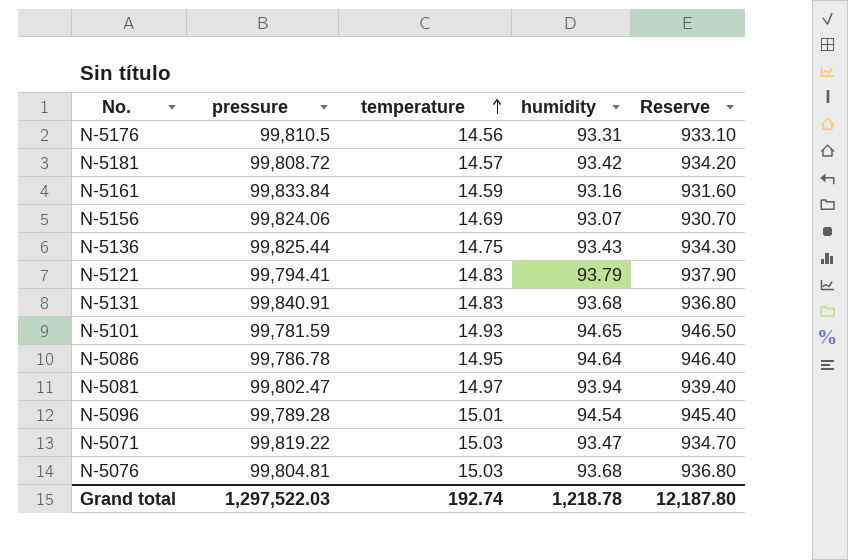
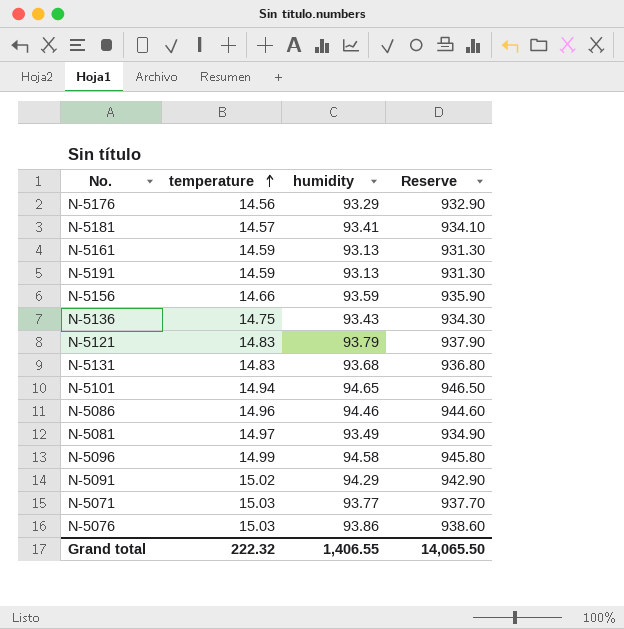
column pressure | position: 2 -> none
N-5176 | humidity: 93.31 -> 93.29
N-5176 | Reserve: 933.10 -> 932.90
N-5181 | humidity: 93.42 -> 93.41
N-5181 | Reserve: 934.20 -> 934.10
N-5161 | humidity: 93.16 -> 93.13
N-5161 | Reserve: 931.60 -> 931.30
row N-5191: none -> 14.59 | 93.13 | 931.30
N-5156 | temperature: 14.69 -> 14.66
N-5156 | humidity: 93.07 -> 93.59
N-5156 | Reserve: 930.70 -> 935.90
N-5101 | temperature: 14.93 -> 14.94
N-5086 | temperature: 14.95 -> 14.96
N-5086 | humidity: 94.64 -> 94.46
N-5086 | Reserve: 946.40 -> 944.60
N-5081 | humidity: 93.94 -> 93.49
N-5081 | Reserve: 939.40 -> 934.90
N-5096 | temperature: 15.01 -> 14.99
N-5096 | humidity: 94.54 -> 94.58
N-5096 | Reserve: 945.40 -> 945.80
row N-5091: none -> 15.02 | 94.29 | 942.90
N-5071 | humidity: 93.47 -> 93.77
N-5071 | Reserve: 934.70 -> 937.70
N-5076 | humidity: 93.68 -> 93.86
N-5076 | Reserve: 936.80 -> 938.60
Grand total | temperature: 192.74 -> 222.32
Grand total | humidity: 1,218.78 -> 1,406.55
Grand total | Reserve: 12,187.80 -> 14,065.50

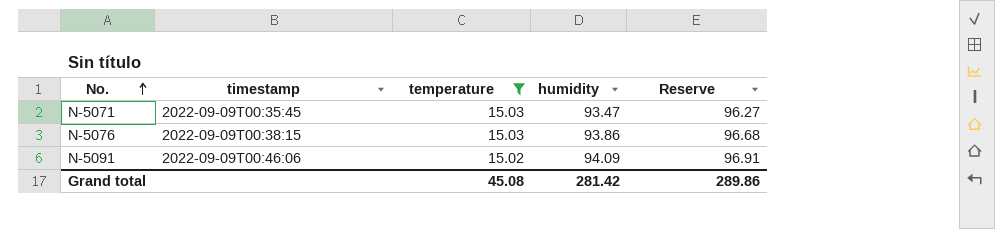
filter: none -> temperature >= 15.02
row order: temperature ascending -> No. ascending
column timestamp | position: none -> 2
column Reserve | formula: [humidity] * 10 -> [humidity] * 1.03
N-5071 | humidity: 93.77 -> 93.47
N-5091 | humidity: 94.29 -> 94.09
Grand total | temperature: 222.32 -> 45.08
Grand total | humidity: 1,406.55 -> 281.42
Grand total | Reserve: 14,065.50 -> 289.86

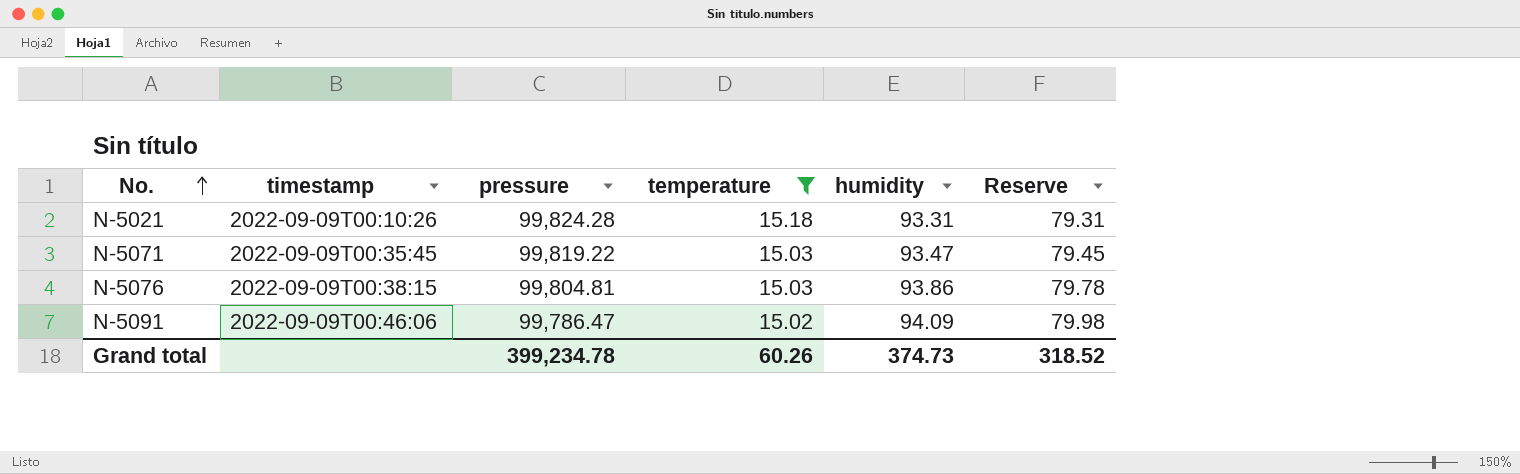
column pressure | position: none -> 3
column Reserve | formula: [humidity] * 1.03 -> [humidity] * 0.85
row N-5021: none -> 2022-09-09T00:10:26 | 99,824.28 | 15.18 | 93.31 | 79.31
Grand total | temperature: 45.08 -> 60.26
Grand total | humidity: 281.42 -> 374.73
Grand total | Reserve: 289.86 -> 318.52

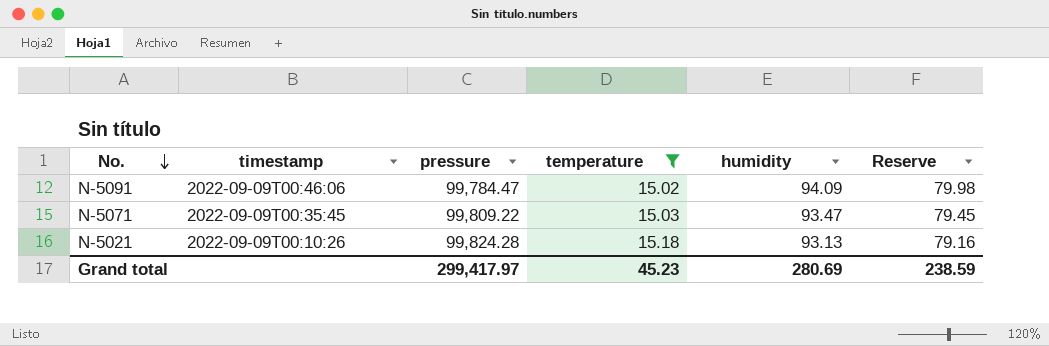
row order: No. ascending -> No. descending
row N-5076: 2022-09-09T00:38:15 | 99,804.81 | 15.03 | 93.86 | 79.78 -> none
N-5091 | pressure: 99,786.47 -> 99,784.47
N-5071 | pressure: 99,819.22 -> 99,809.22
N-5021 | humidity: 93.31 -> 93.13
N-5021 | Reserve: 79.31 -> 79.16
Grand total | pressure: 399,234.78 -> 299,417.97
Grand total | temperature: 60.26 -> 45.23
Grand total | humidity: 374.73 -> 280.69
Grand total | Reserve: 318.52 -> 238.59

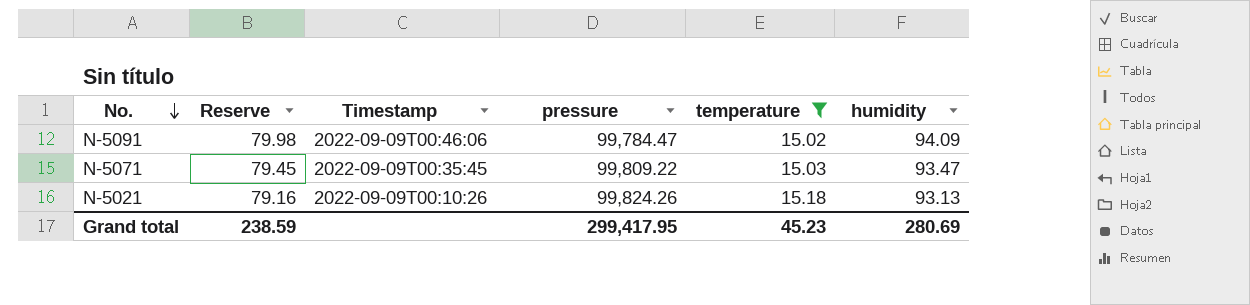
column Reserve | position: 6 -> 2
column name: timestamp -> Timestamp
N-5021 | pressure: 99,824.28 -> 99,824.26
Grand total | pressure: 299,417.97 -> 299,417.95

